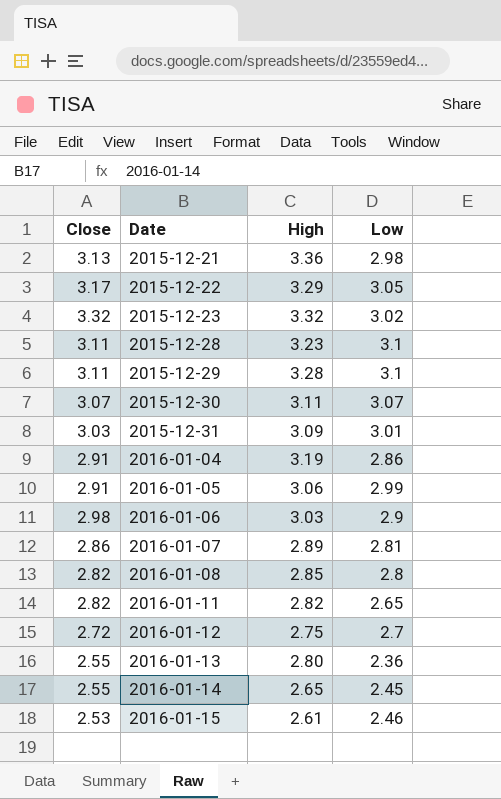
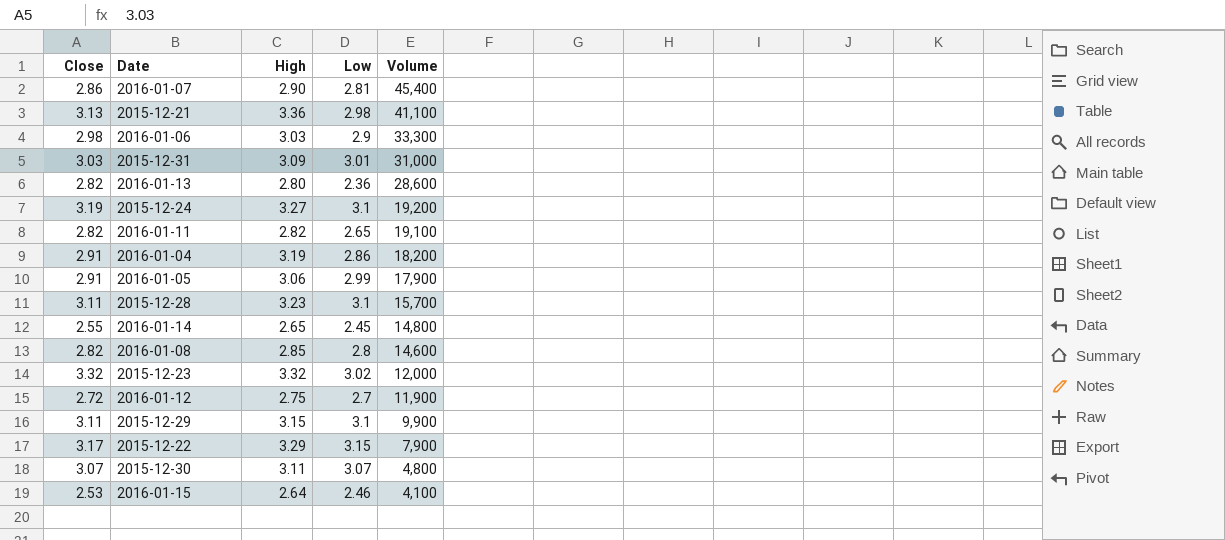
row order: Date ascending -> Volume descending
column Volume | position: none -> 5
2016-01-07 | High: 2.89 -> 2.90
2016-01-13 | Close: 2.55 -> 2.82
row 2015-12-24: none -> 3.19 | 3.27 | 3.1 | 19,200
2015-12-29 | High: 3.28 -> 3.15
2015-12-22 | Low: 3.05 -> 3.15
2016-01-15 | High: 2.61 -> 2.64

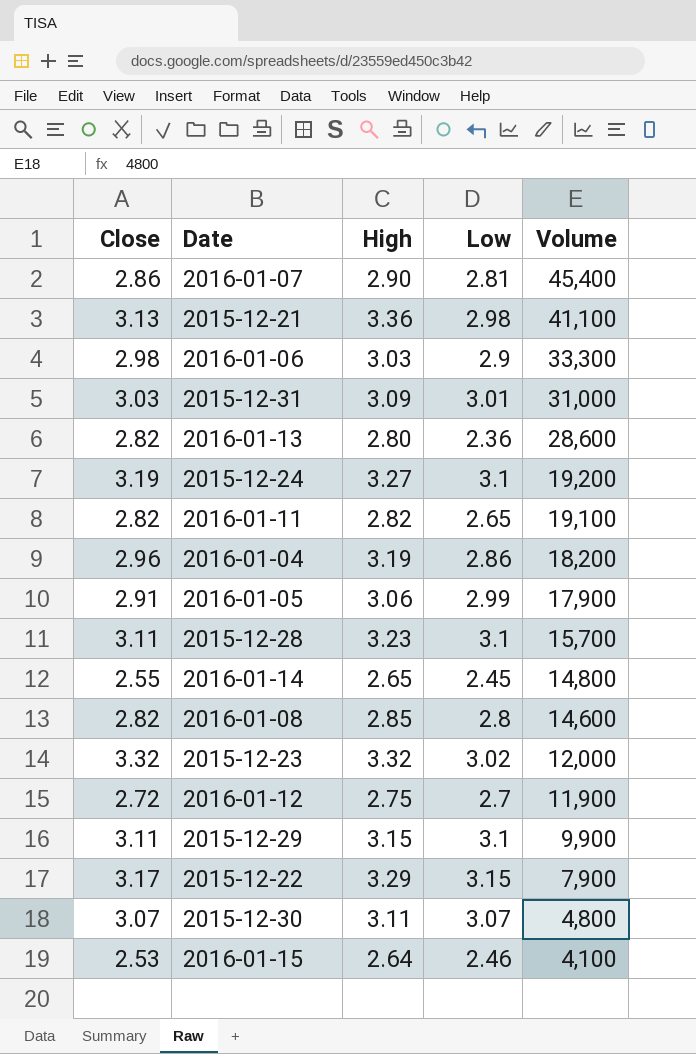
2016-01-04 | Close: 2.91 -> 2.96

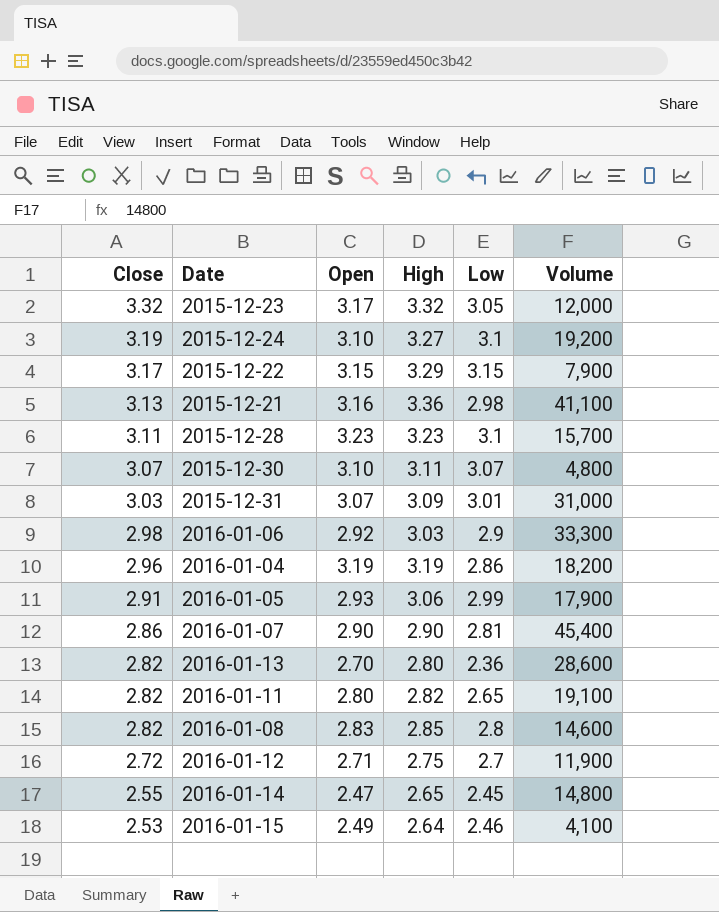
row order: Volume descending -> Close descending
column Open | position: none -> 3
row 2015-12-29: 3.11 | 3.15 | 3.1 | 9,900 -> none
2015-12-23 | Low: 3.02 -> 3.05

